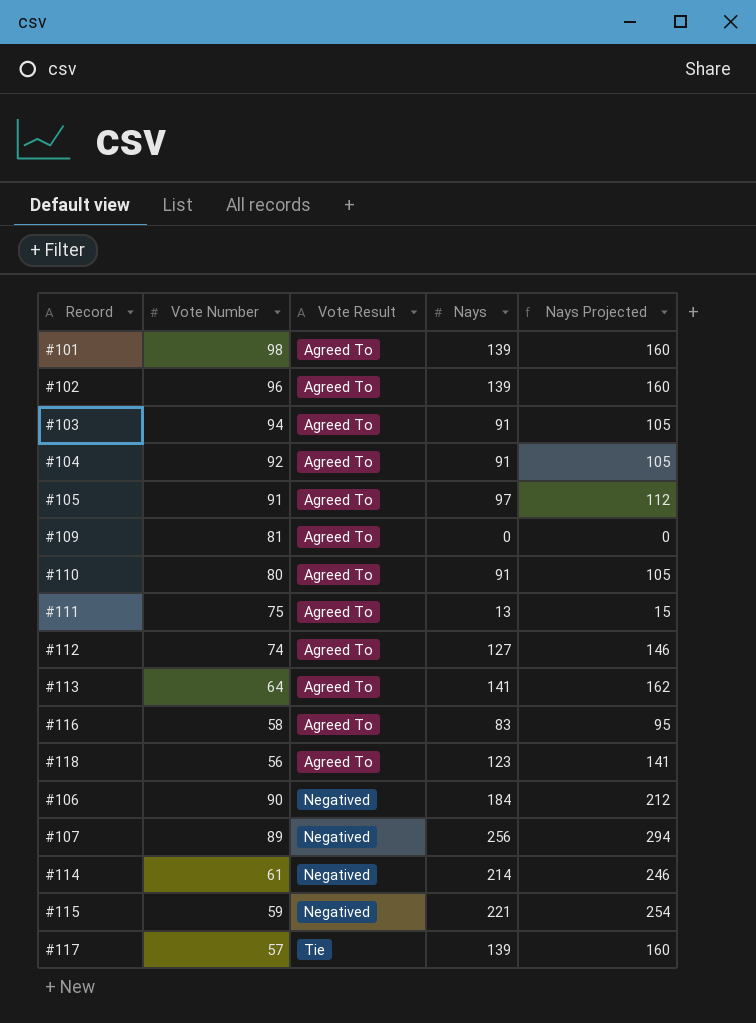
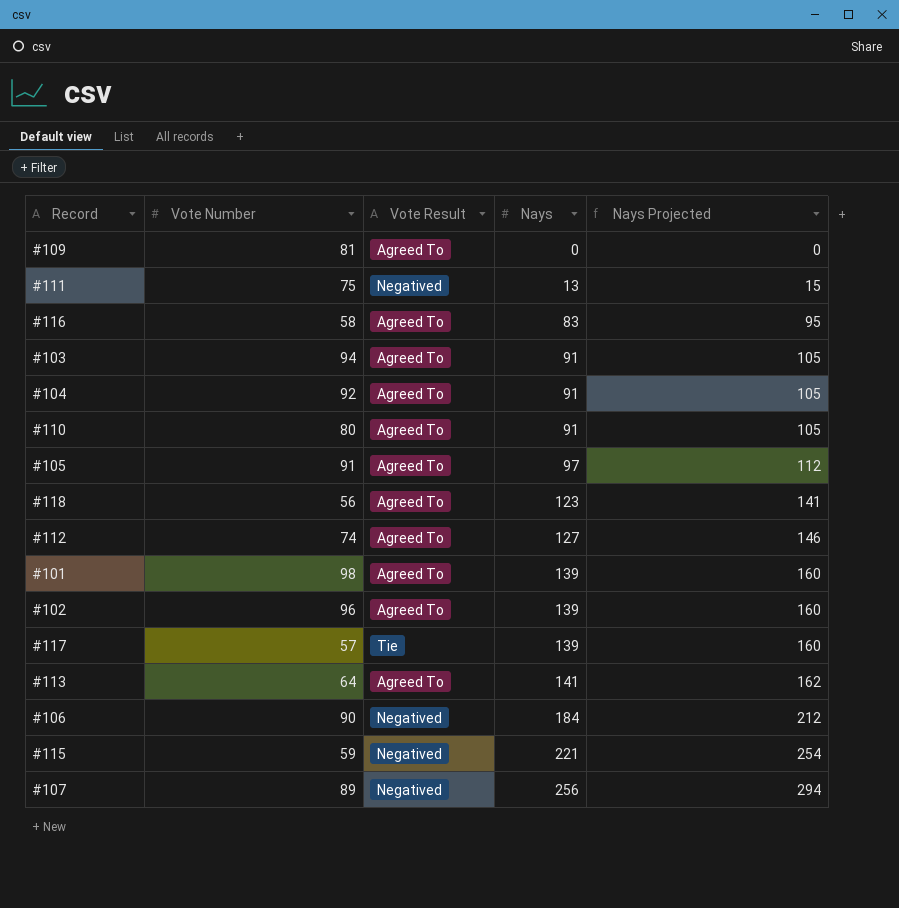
row order: Vote Result ascending -> Nays ascending
row #114: 61 | Negatived | 214 | 246 -> none
#111 | Vote Result: Agreed To -> Negatived

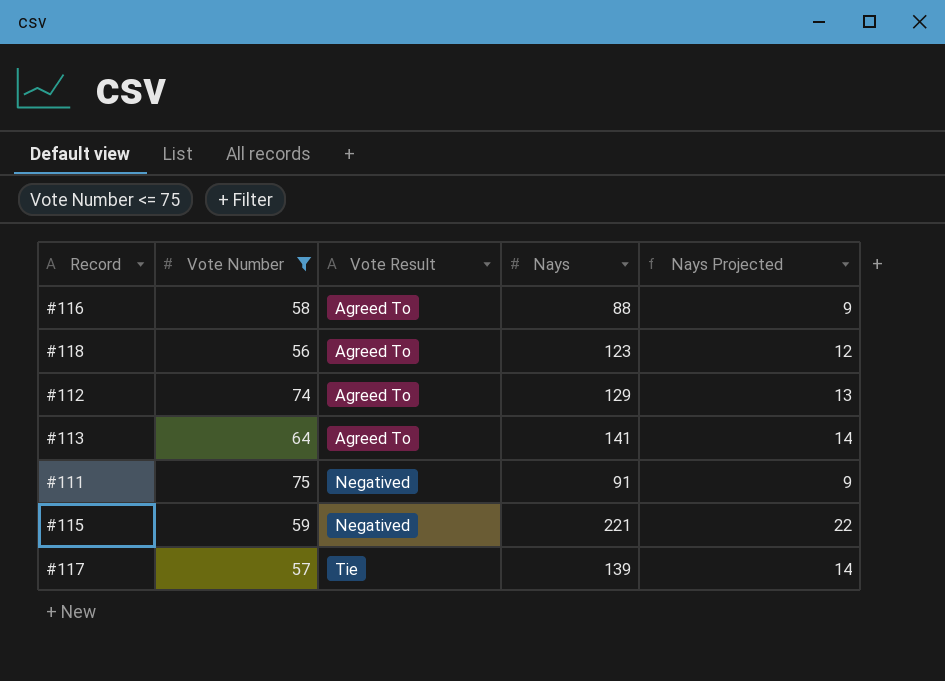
filter: none -> Vote Number <= 75
row order: Nays ascending -> Vote Result ascending
column Nays Projected | formula: [Nays] * 1.15 -> [Nays] * 0.1
#116 | Nays: 83 -> 88
#112 | Nays: 127 -> 129
#111 | Nays: 13 -> 91

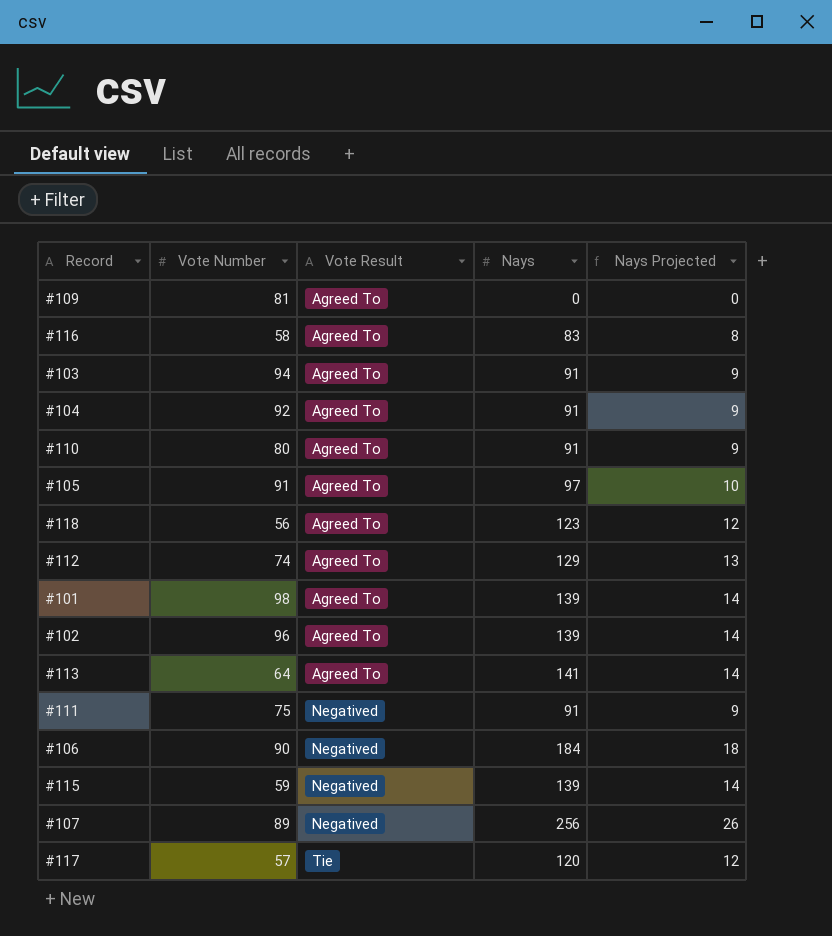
filter: Vote Number <= 75 -> none
#116 | Nays: 88 -> 83
#116 | Nays Projected: 9 -> 8
#115 | Nays: 221 -> 139
#115 | Nays Projected: 22 -> 14
#117 | Nays: 139 -> 120
#117 | Nays Projected: 14 -> 12

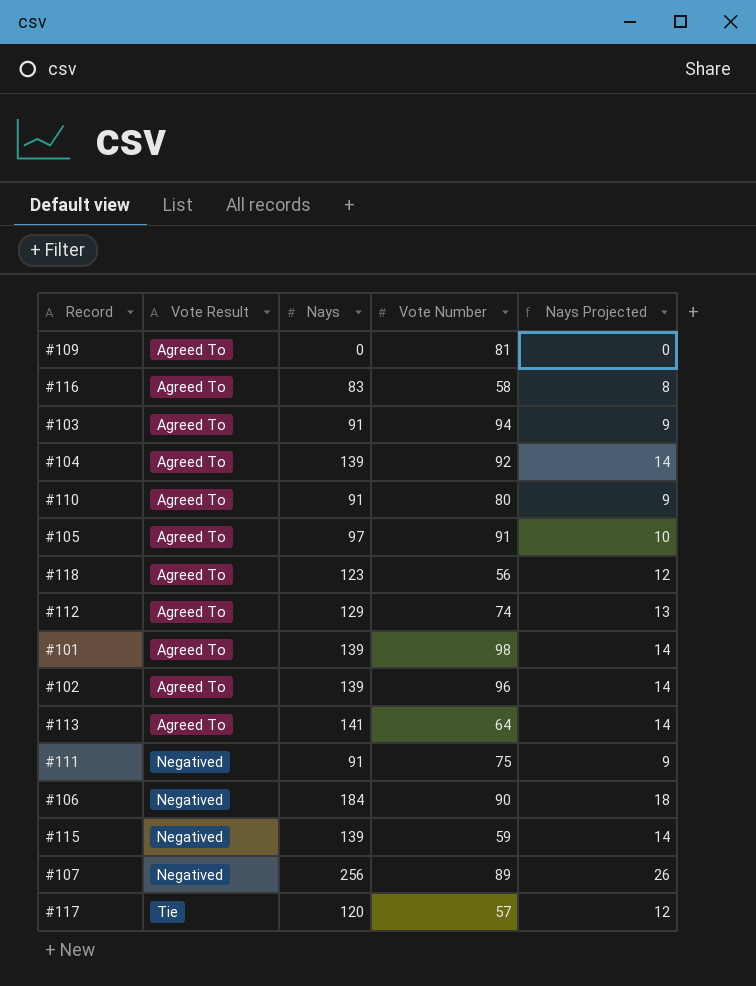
column Vote Number | position: 2 -> 4
#104 | Nays: 91 -> 139
#104 | Nays Projected: 9 -> 14

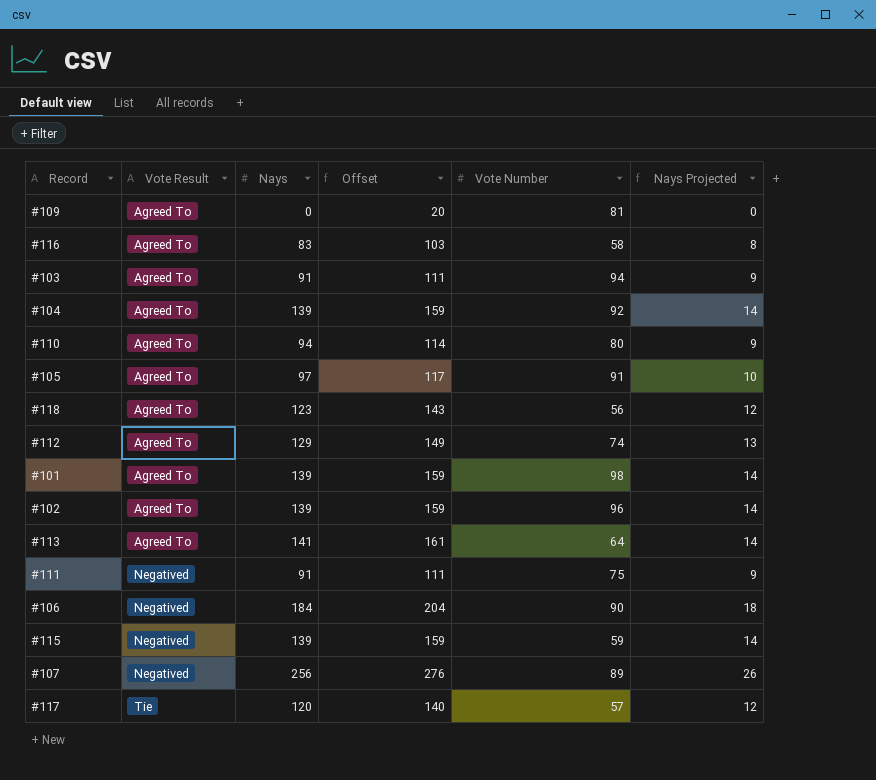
column Offset | formula: none -> [Nays] + 20
#110 | Nays: 91 -> 94

